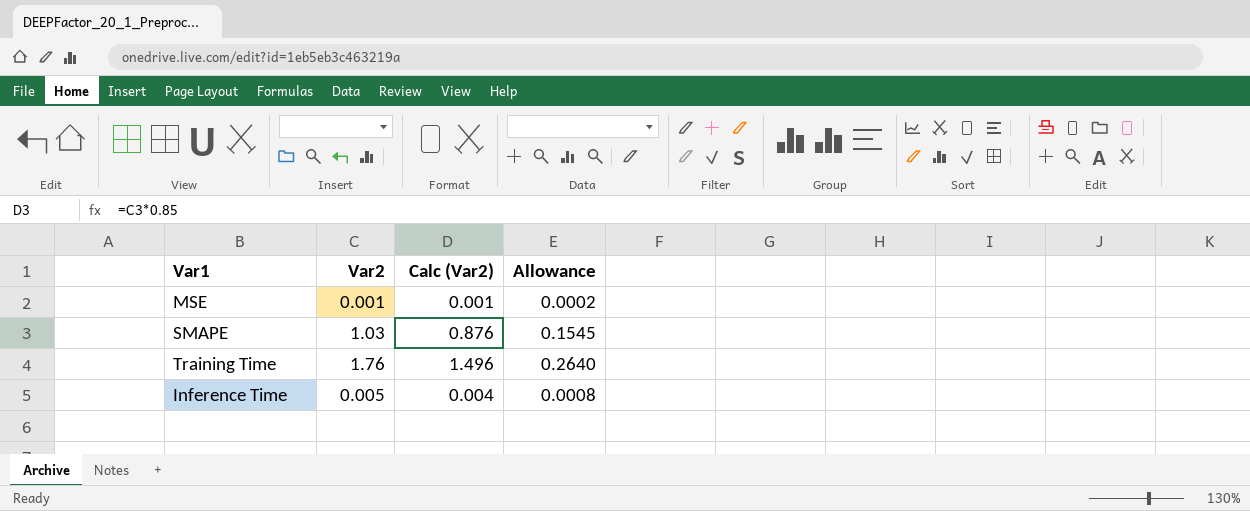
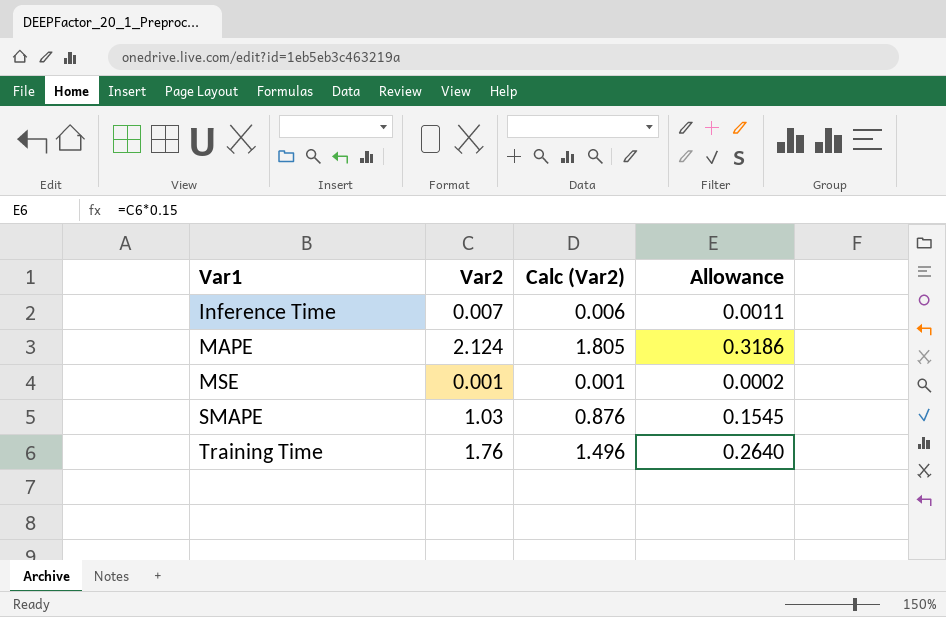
row order: none -> Var1 ascending
Inference Time | Var2: 0.005 -> 0.007
Inference Time | Calc (Var2): 0.004 -> 0.006
Inference Time | Allowance: 0.0008 -> 0.0011
row MAPE: none -> 2.124 | 1.805 | 0.3186

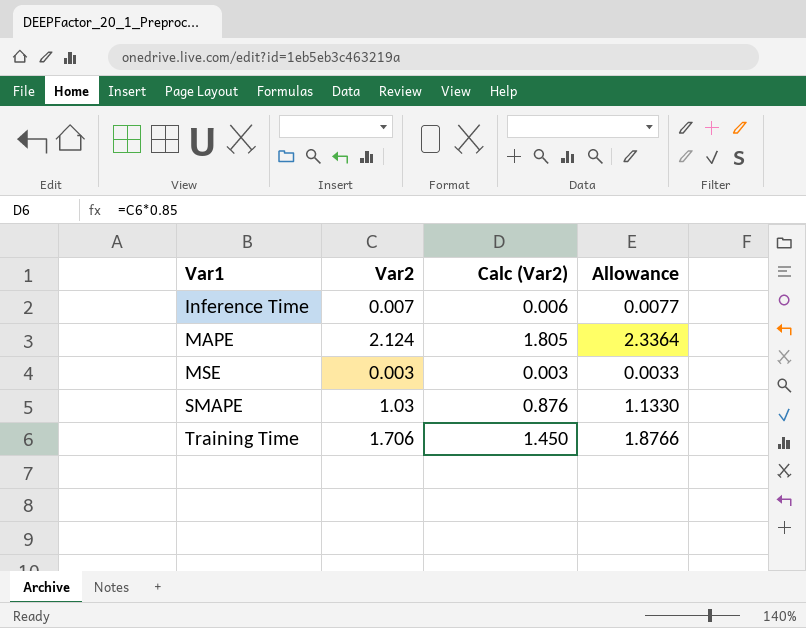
column Allowance | formula: [Var2] * 0.15 -> [Var2] * 1.1
MSE | Var2: 0.001 -> 0.003
MSE | Calc (Var2): 0.001 -> 0.003
Training Time | Var2: 1.76 -> 1.706
Training Time | Calc (Var2): 1.496 -> 1.450

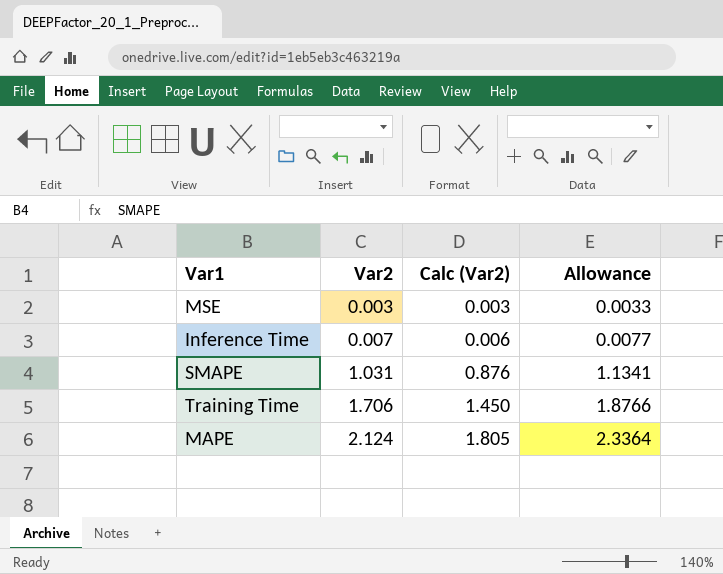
row order: Var1 ascending -> Var2 ascending
SMAPE | Var2: 1.03 -> 1.031
SMAPE | Allowance: 1.1330 -> 1.1341

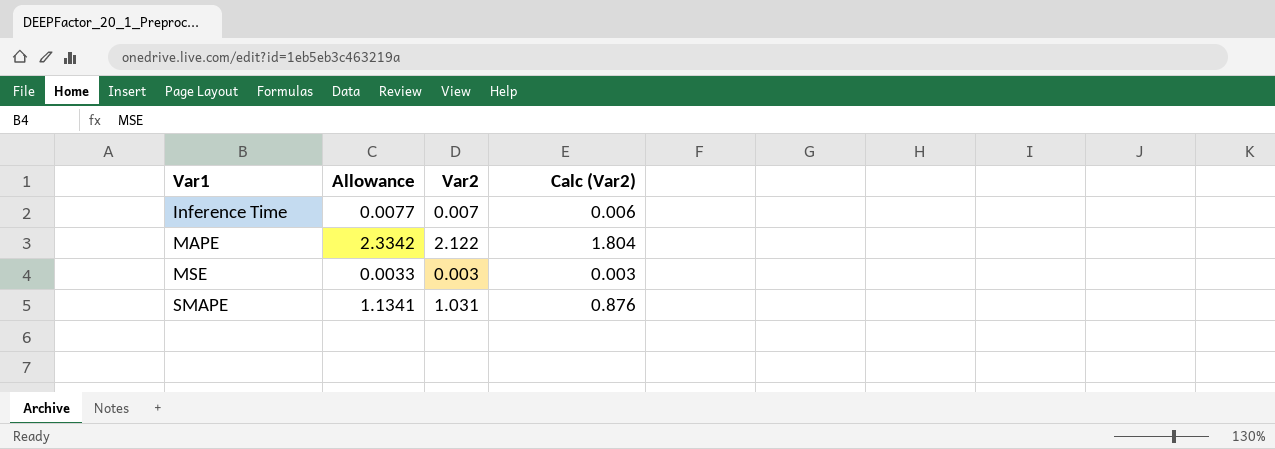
row order: Var2 ascending -> Var1 ascending
column Allowance | position: 4 -> 2
row Training Time: 1.706 | 1.450 | 1.8766 -> none
MAPE | Allowance: 2.3364 -> 2.3342
MAPE | Var2: 2.124 -> 2.122
MAPE | Calc (Var2): 1.805 -> 1.804

